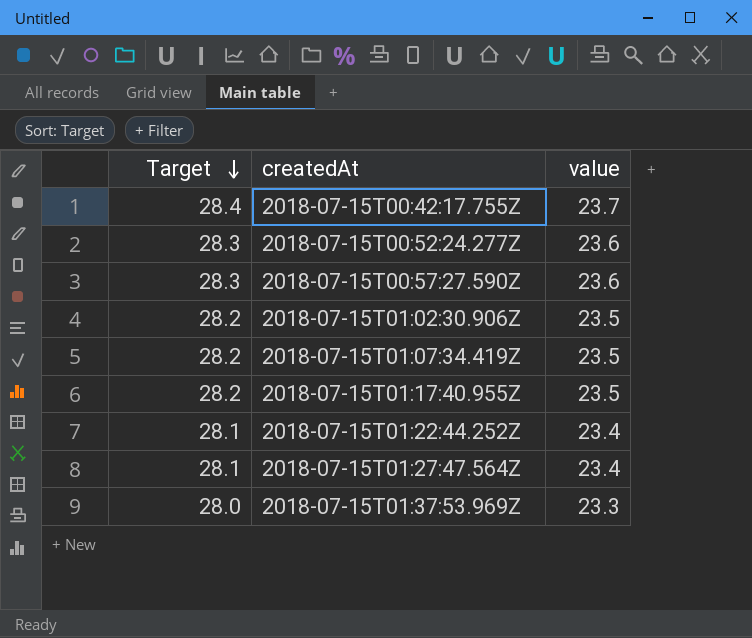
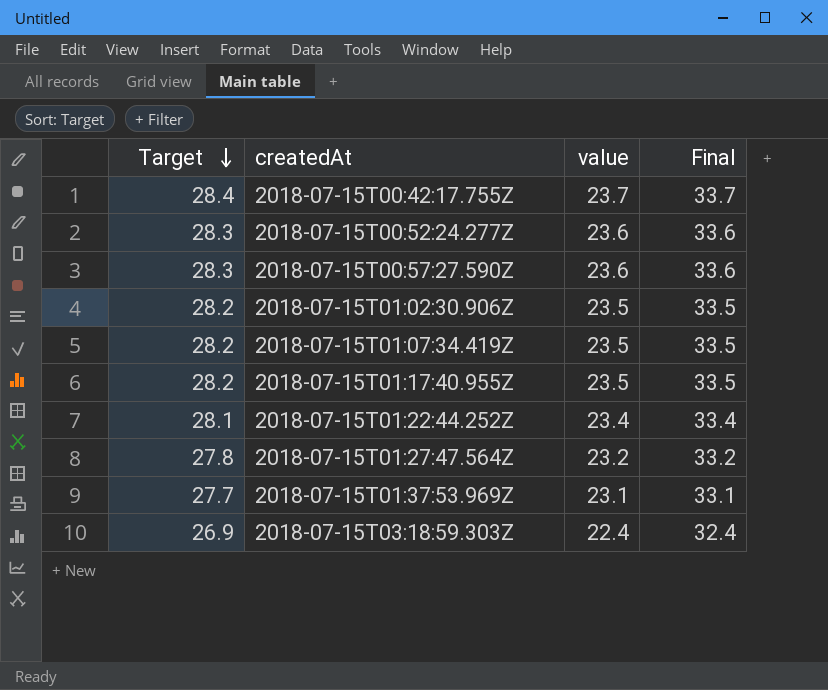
column Final | formula: none -> [value] + 10
2018-07-15T01:27:47.564Z | Target: 28.1 -> 27.8
2018-07-15T01:27:47.564Z | value: 23.4 -> 23.2
2018-07-15T01:37:53.969Z | Target: 28.0 -> 27.7
2018-07-15T01:37:53.969Z | value: 23.3 -> 23.1
row 2018-07-15T03:18:59.303Z: none -> 26.9 | 22.4 | 32.4

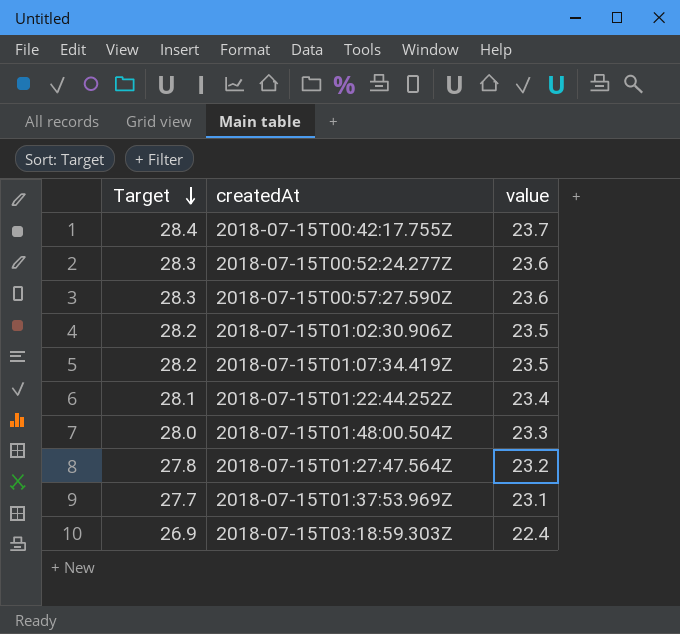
column Final | formula: [value] + 10 -> none
row 2018-07-15T01:17:40.955Z: 28.2 | 23.5 | 33.5 -> none
row 2018-07-15T01:48:00.504Z: none -> 28.0 | 23.3

